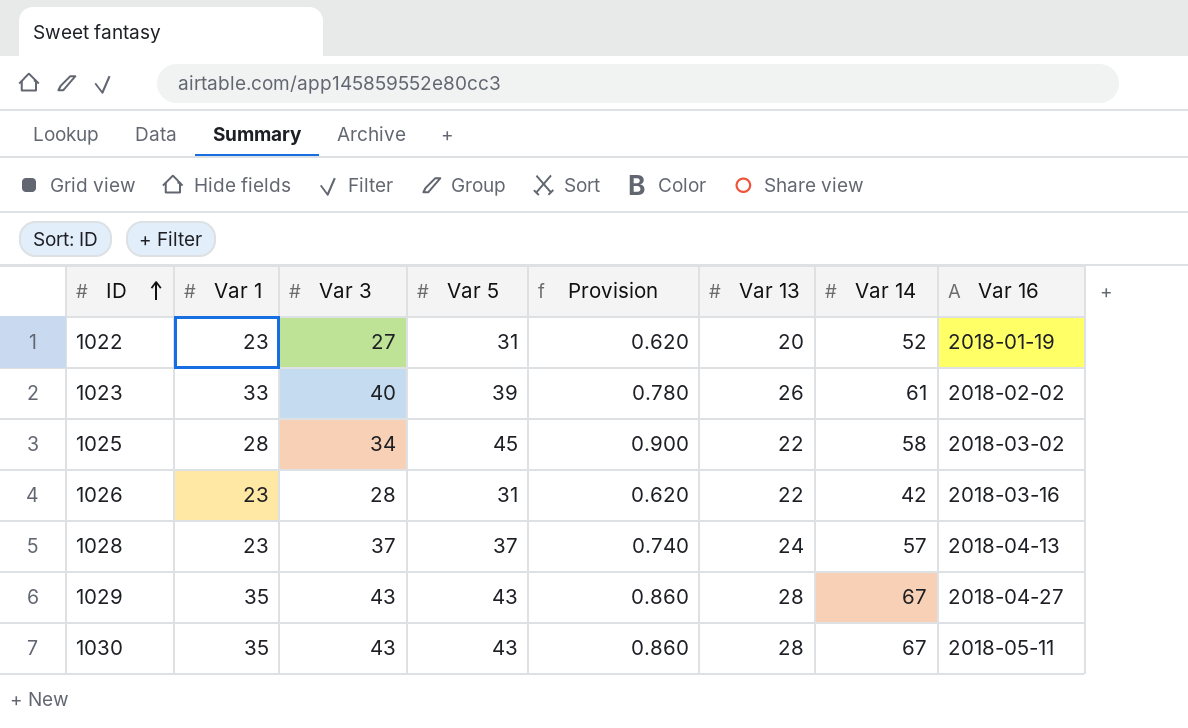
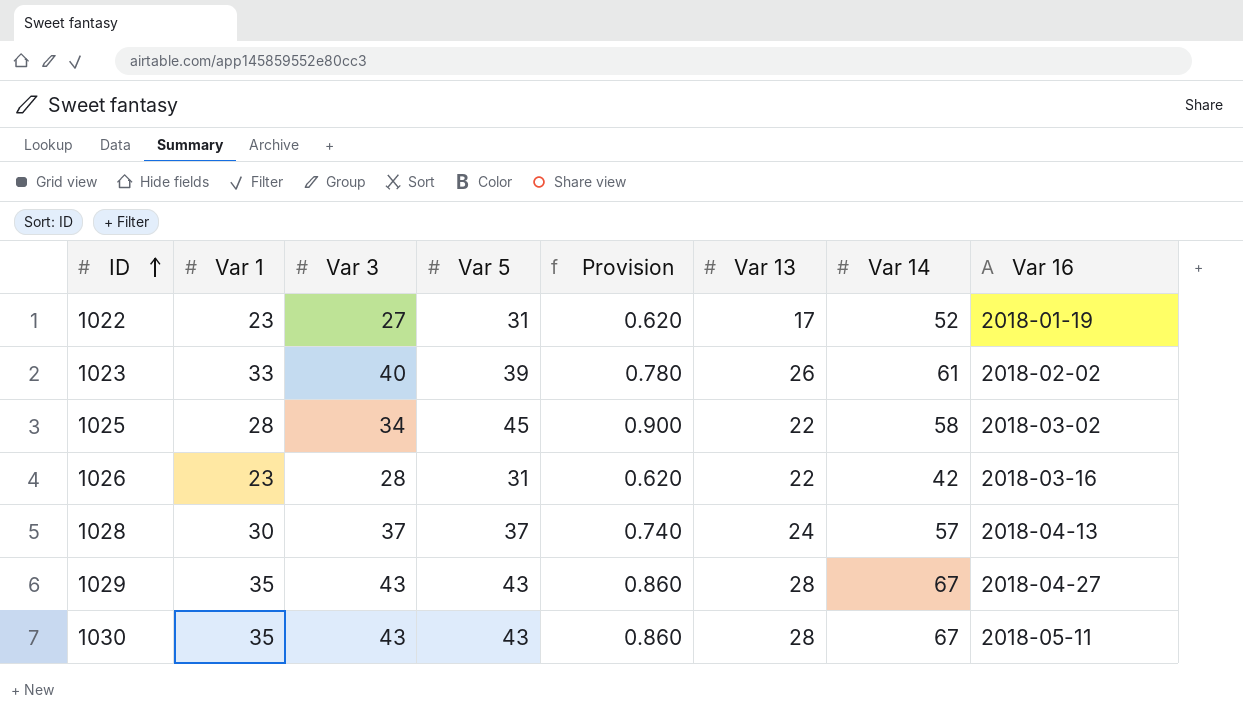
1022 | Var 13: 20 -> 17
1028 | Var 1: 23 -> 30

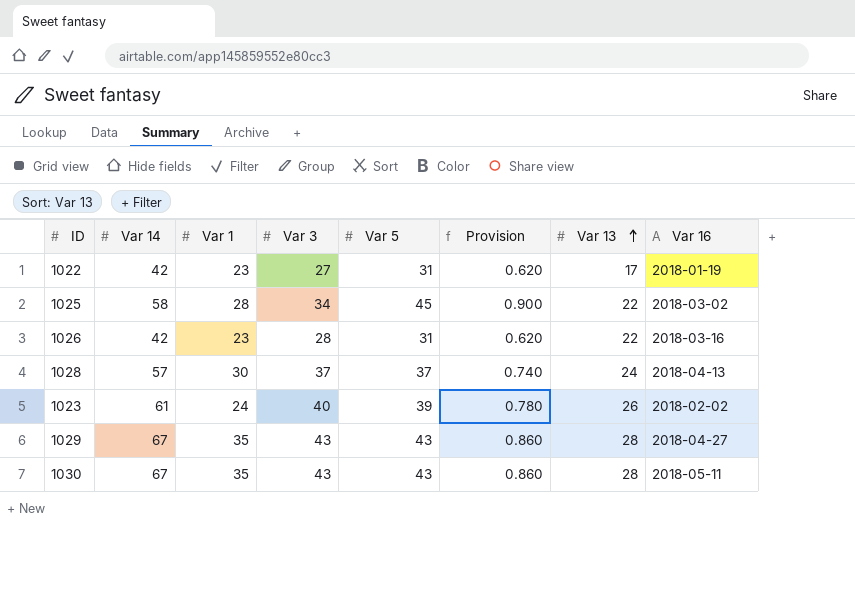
row order: ID ascending -> Var 13 ascending
column Var 14 | position: 7 -> 2
1022 | Var 14: 52 -> 42
1023 | Var 1: 33 -> 24

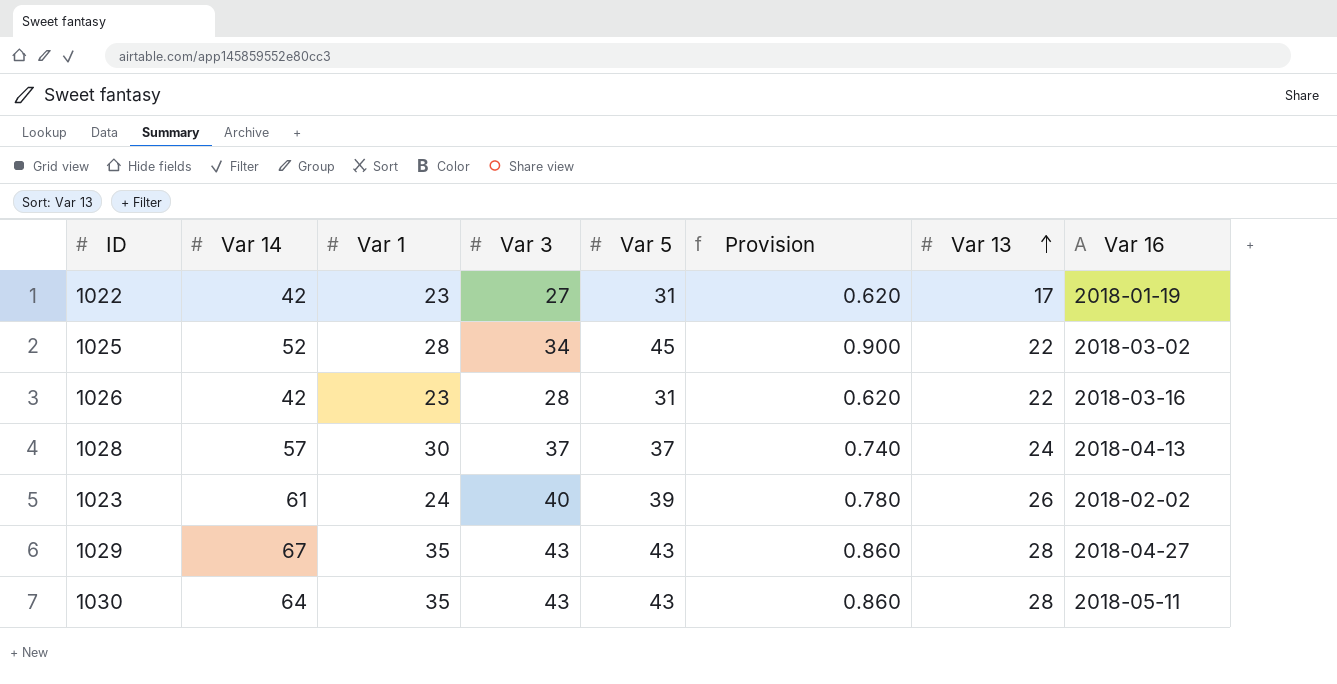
1025 | Var 14: 58 -> 52
1030 | Var 14: 67 -> 64

